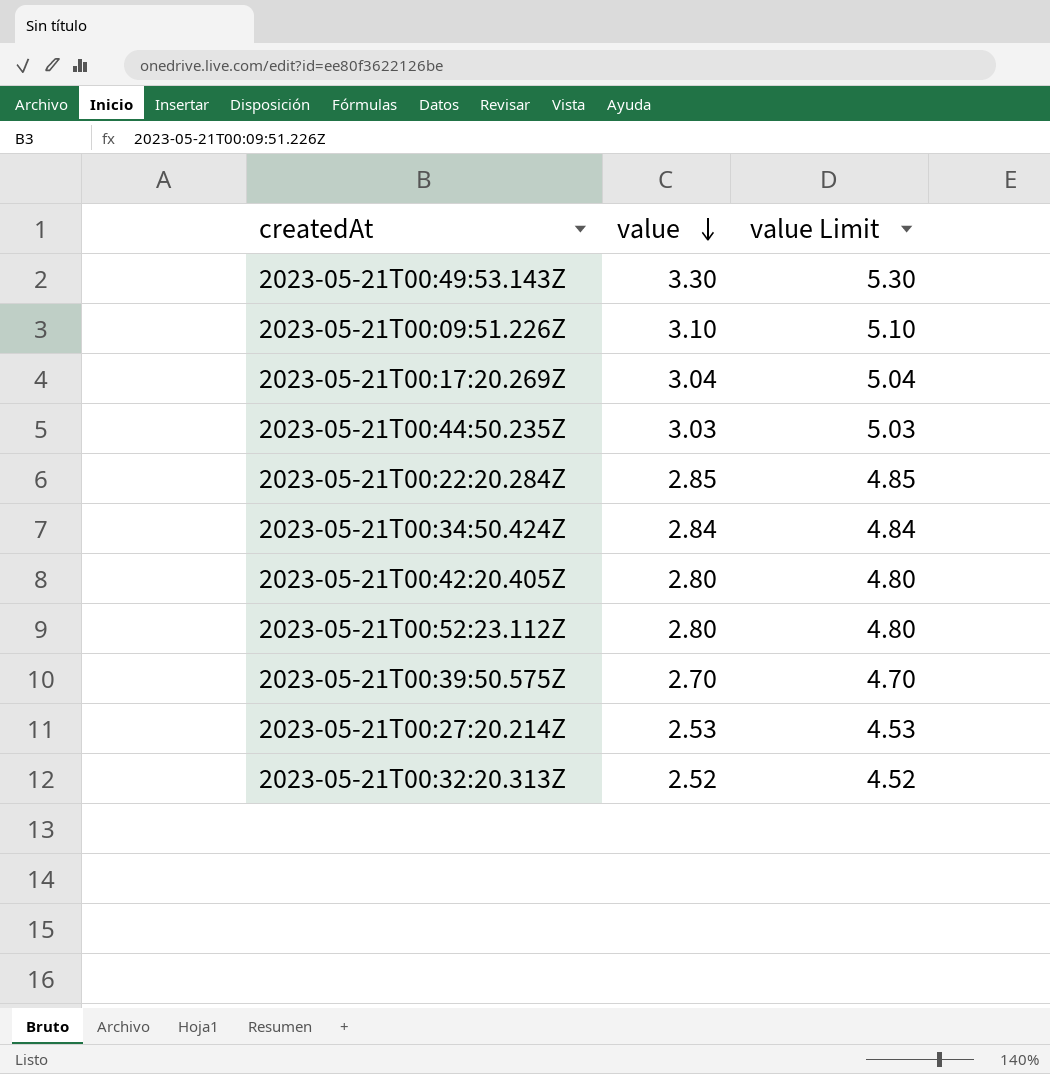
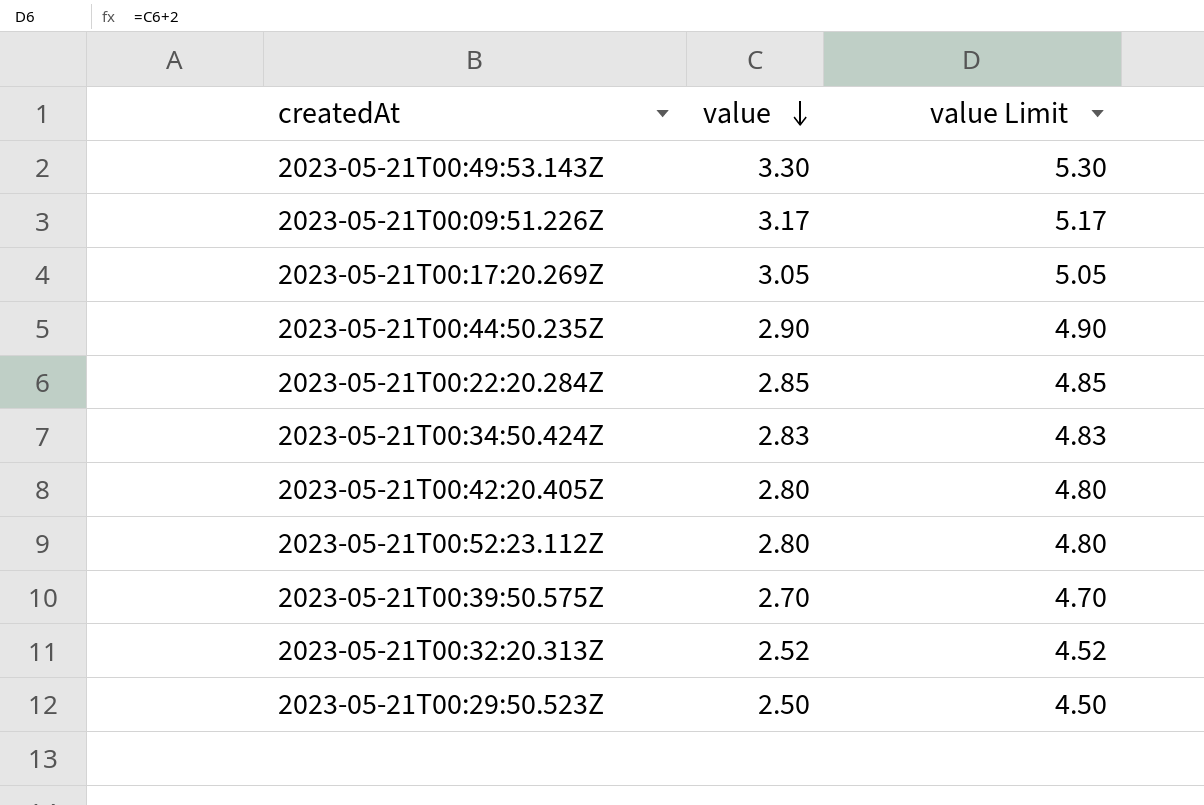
row 2023-05-21T00:27:20.214Z: 2.53 | 4.53 -> none
2023-05-21T00:09:51.226Z | value: 3.10 -> 3.17
2023-05-21T00:09:51.226Z | value Limit: 5.10 -> 5.17
2023-05-21T00:17:20.269Z | value: 3.04 -> 3.05
2023-05-21T00:17:20.269Z | value Limit: 5.04 -> 5.05
2023-05-21T00:44:50.235Z | value: 3.03 -> 2.90
2023-05-21T00:44:50.235Z | value Limit: 5.03 -> 4.90
2023-05-21T00:34:50.424Z | value: 2.84 -> 2.83
2023-05-21T00:34:50.424Z | value Limit: 4.84 -> 4.83
row 2023-05-21T00:29:50.523Z: none -> 2.50 | 4.50

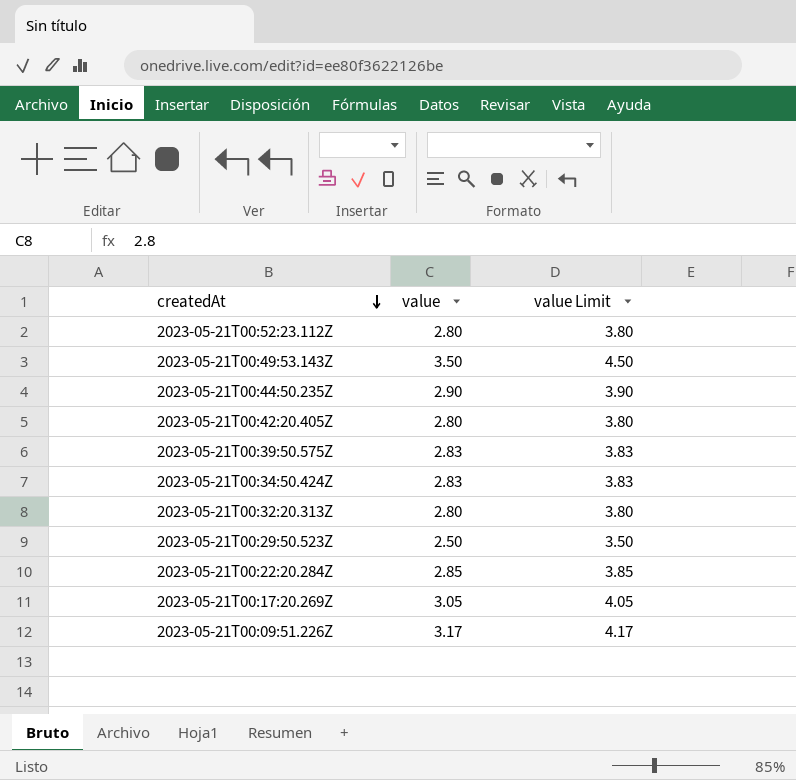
row order: value descending -> createdAt descending
column value Limit | formula: [value] + 2 -> [value] + 1
2023-05-21T00:49:53.143Z | value: 3.30 -> 3.50
2023-05-21T00:39:50.575Z | value: 2.70 -> 2.83
2023-05-21T00:32:20.313Z | value: 2.52 -> 2.80

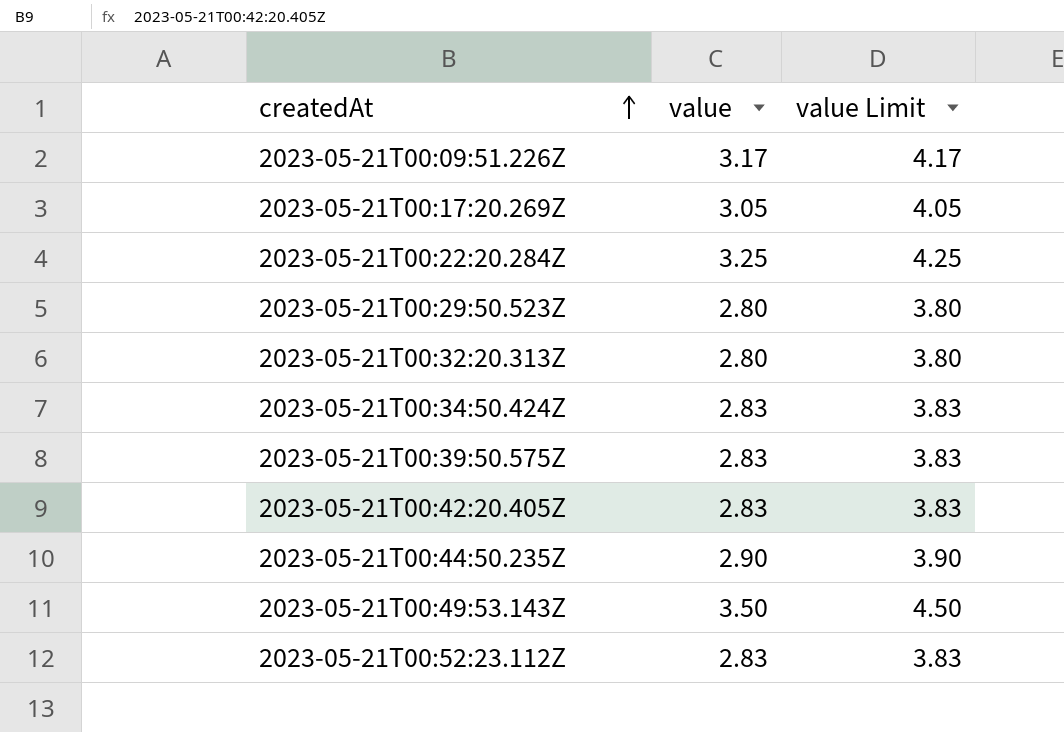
row order: createdAt descending -> createdAt ascending
2023-05-21T00:22:20.284Z | value: 2.85 -> 3.25
2023-05-21T00:22:20.284Z | value Limit: 3.85 -> 4.25
2023-05-21T00:29:50.523Z | value: 2.50 -> 2.80
2023-05-21T00:29:50.523Z | value Limit: 3.50 -> 3.80
2023-05-21T00:42:20.405Z | value: 2.80 -> 2.83
2023-05-21T00:42:20.405Z | value Limit: 3.80 -> 3.83
2023-05-21T00:52:23.112Z | value: 2.80 -> 2.83
2023-05-21T00:52:23.112Z | value Limit: 3.80 -> 3.83

